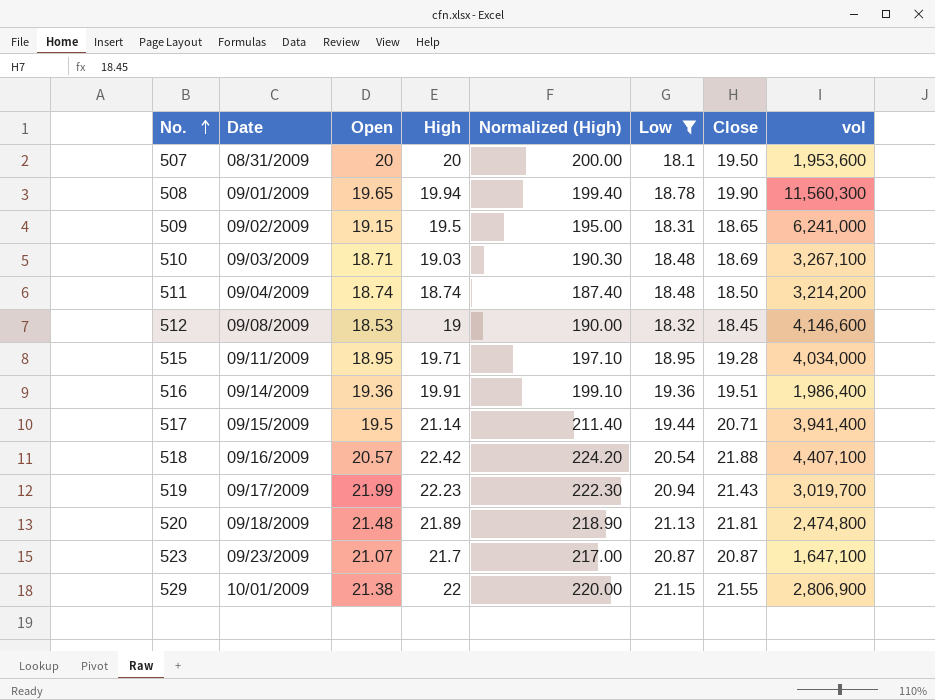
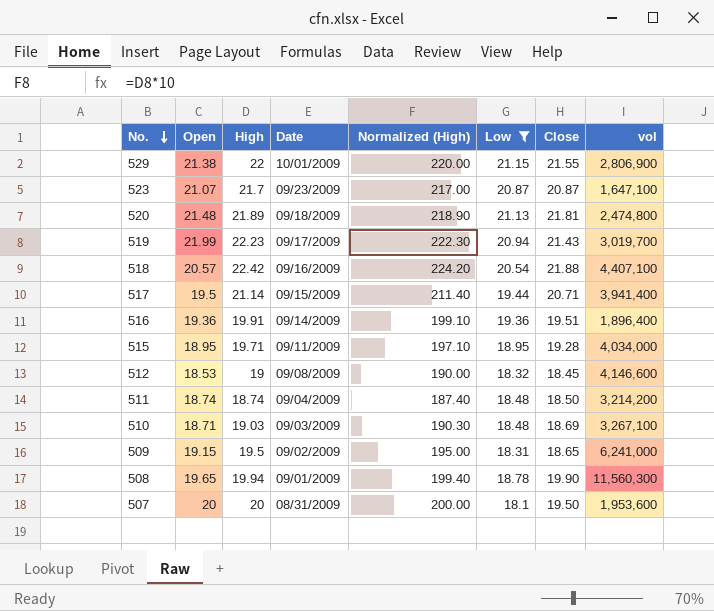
row order: No. ascending -> No. descending
column Date | position: 2 -> 4
516 | vol: 1,986,400 -> 1,896,400

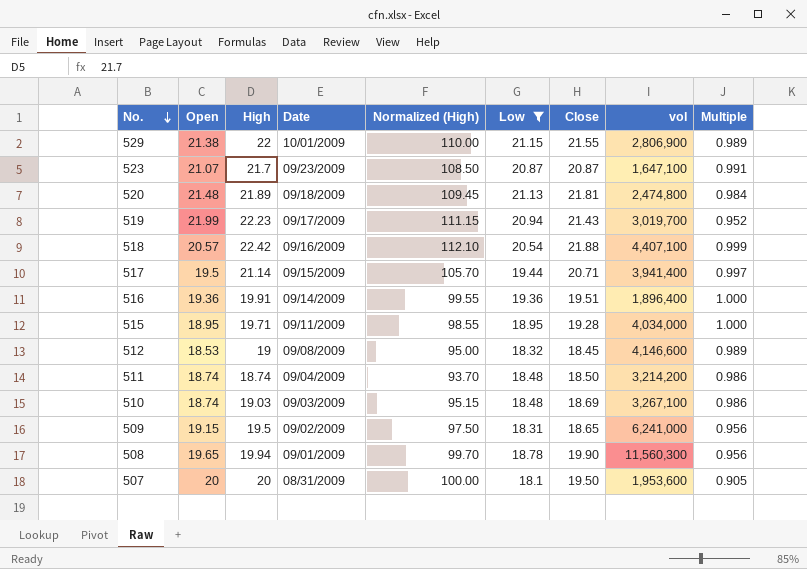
column Normalized (High) | formula: [High] * 10 -> [High] * 5
column Multiple | formula: none -> [Low] / [Open]
510 | Open: 18.71 -> 18.74

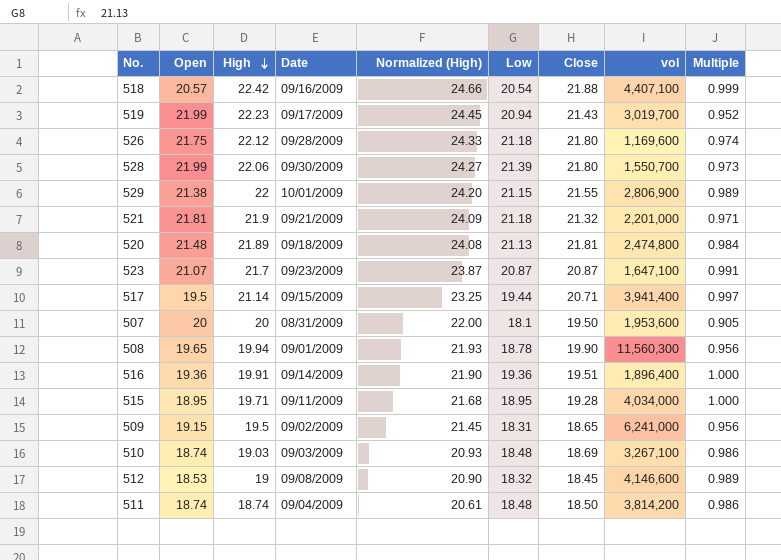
filter: Low <= 21.15 -> none
row order: No. descending -> High descending
column Normalized (High) | formula: [High] * 5 -> [High] * 1.1
511 | vol: 3,214,200 -> 3,814,200

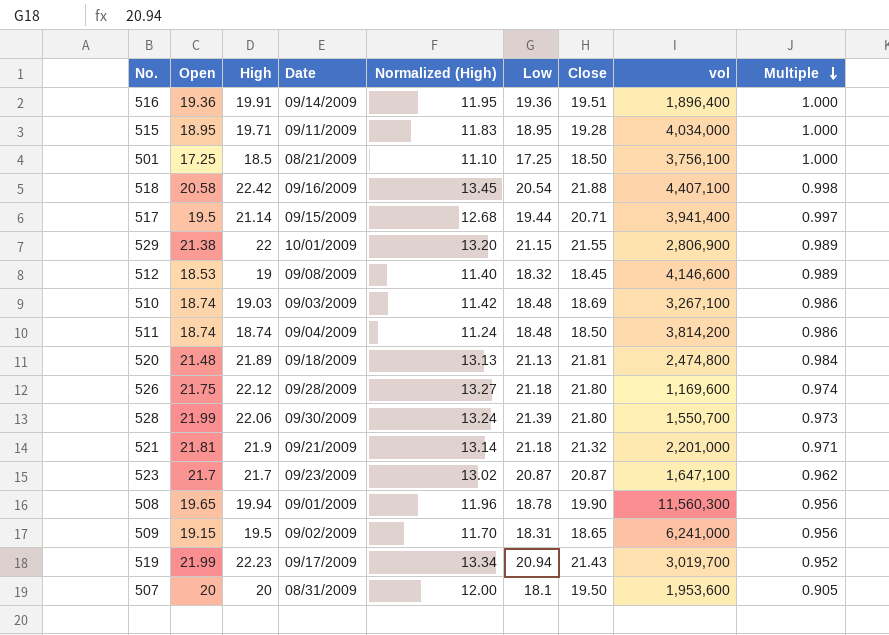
row order: High descending -> Multiple descending
column Normalized (High) | formula: [High] * 1.1 -> [High] * 0.6
row 501: none -> 17.25 | 18.5 | 08/21/2009 | 11.10 | 17.25 | 18.50 | 3,756,100 | 1.000
518 | Open: 20.57 -> 20.58
518 | Multiple: 0.999 -> 0.998
523 | Open: 21.07 -> 21.7
523 | Multiple: 0.991 -> 0.962

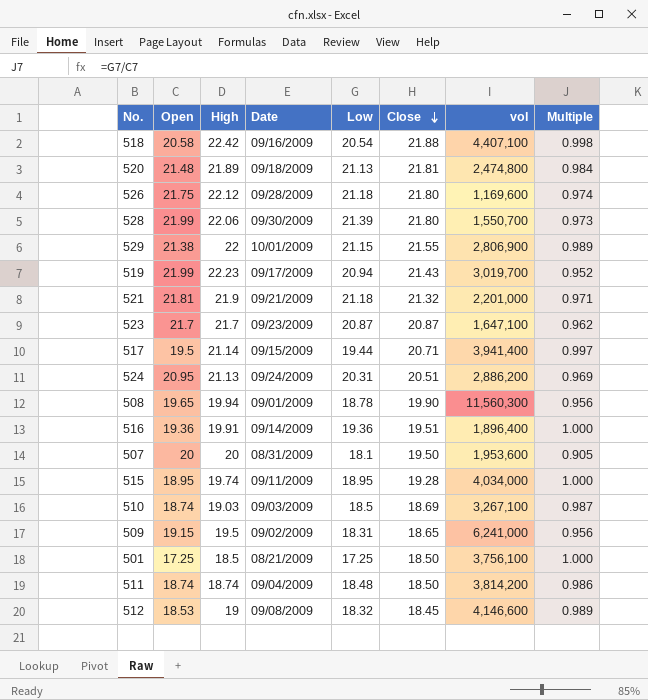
row order: Multiple descending -> Close descending
column Normalized (High) | formula: [High] * 0.6 -> none
row 524: none -> 20.95 | 21.13 | 09/24/2009 | 20.31 | 20.51 | 2,886,200 | 0.969
515 | High: 19.71 -> 19.74
510 | Low: 18.48 -> 18.5
510 | Multiple: 0.986 -> 0.987

